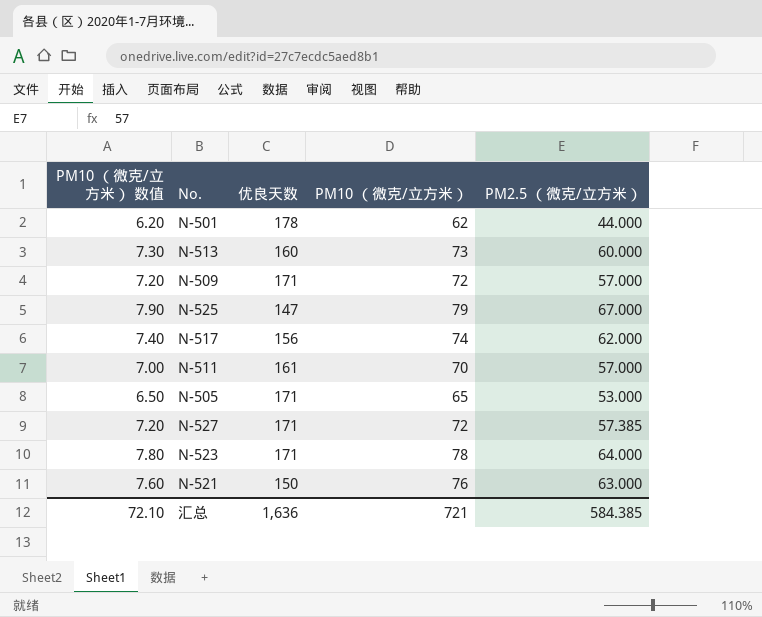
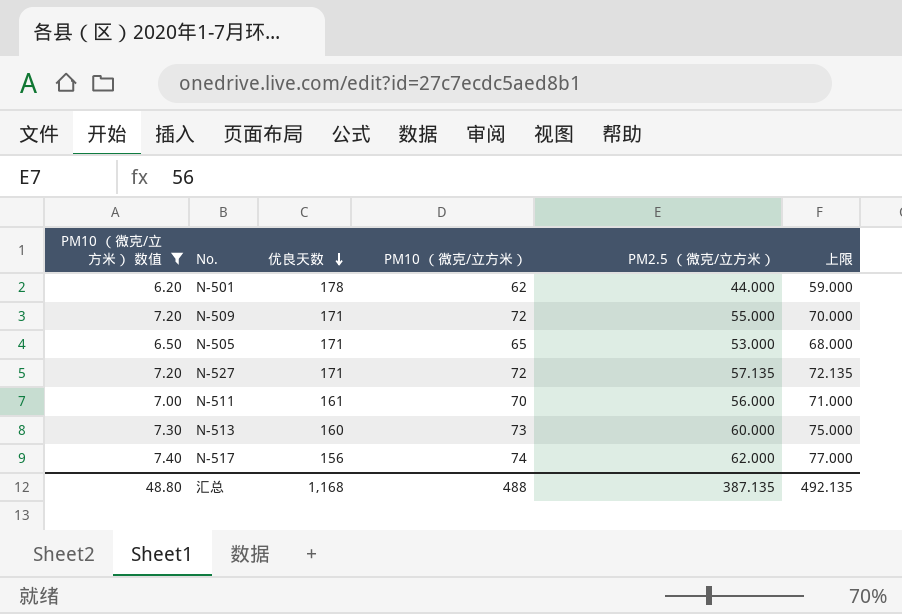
filter: none -> PM10 （微克/立方米） 数值 <= 7.40
row order: none -> 优良天数 descending
column 上限 | formula: none -> [PM2.5 （微克/立方米）] + 15
N-509 | PM2.5 （微克/立方米）: 57.000 -> 55.000
N-527 | PM2.5 （微克/立方米）: 57.385 -> 57.135
N-511 | PM2.5 （微克/立方米）: 57.000 -> 56.000
汇总 | PM10 （微克/立方米） 数值: 72.10 -> 48.80
汇总 | 优良天数: 1,636 -> 1,168
汇总 | PM10 （微克/立方米）: 721 -> 488
汇总 | PM2.5 （微克/立方米）: 584.385 -> 387.135

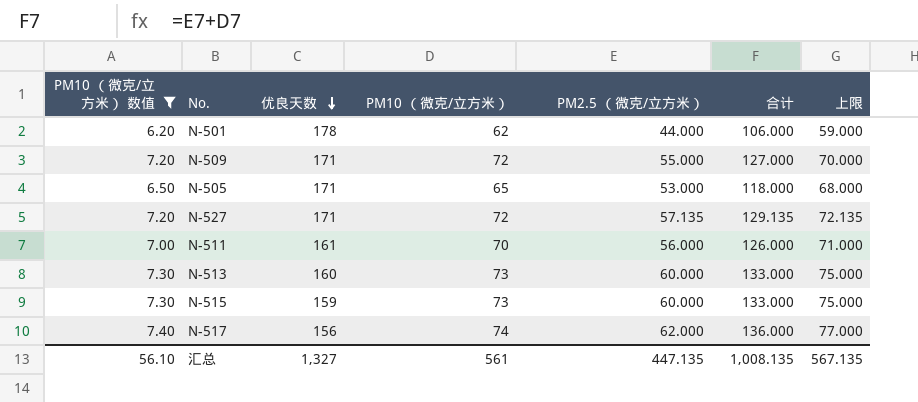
column 合计 | formula: none -> [PM10 （微克/立方米）] + [PM2.5 （微克/立方米）]
row N-515: none -> 7.30 | 159 | 73 | 60.000 | 133.000 | 75.000
汇总 | PM10 （微克/立方米） 数值: 48.80 -> 56.10
汇总 | 优良天数: 1,168 -> 1,327
汇总 | PM10 （微克/立方米）: 488 -> 561
汇总 | PM2.5 （微克/立方米）: 387.135 -> 447.135
汇总 | 上限: 492.135 -> 567.135

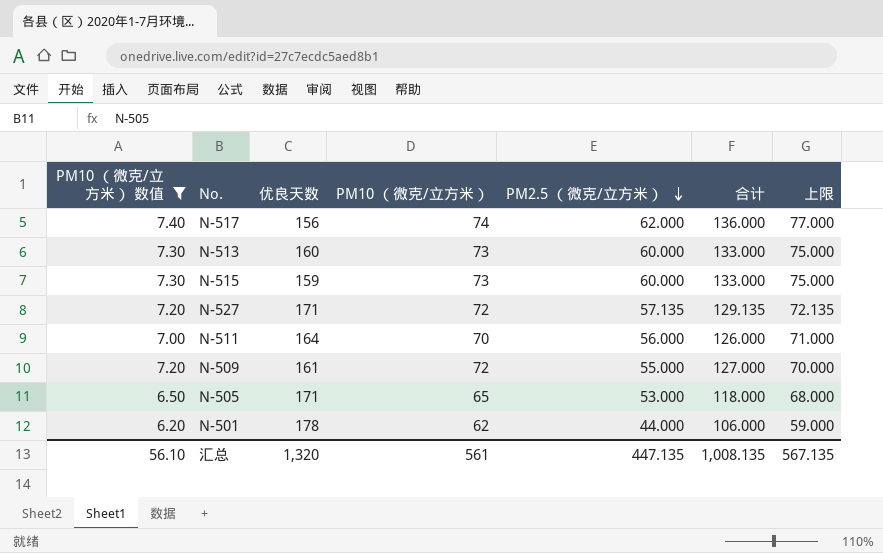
row order: 优良天数 descending -> PM2.5 （微克/立方米） descending
N-511 | 优良天数: 161 -> 164
N-509 | 优良天数: 171 -> 161
汇总 | 优良天数: 1,327 -> 1,320

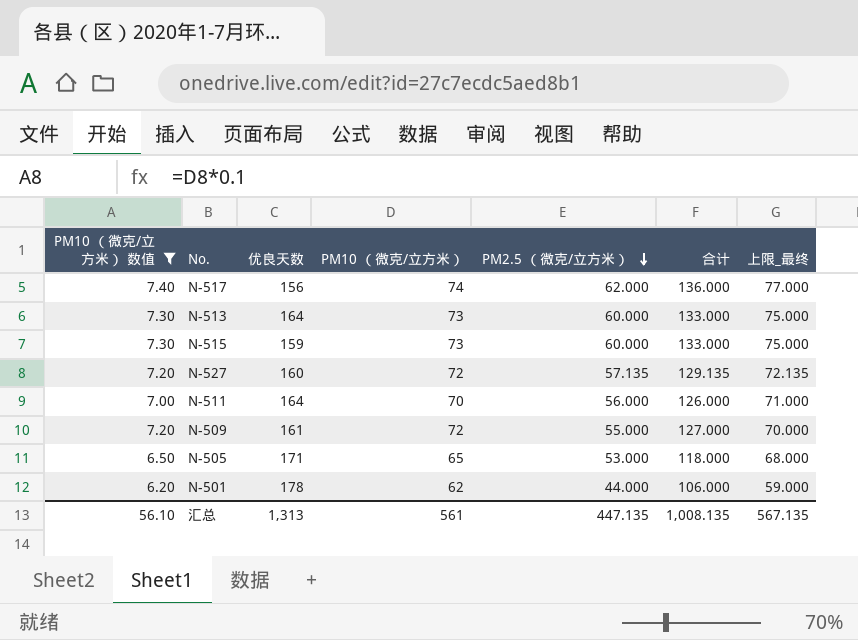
column name: 上限 -> 上限_最终
N-513 | 优良天数: 160 -> 164
N-527 | 优良天数: 171 -> 160
汇总 | 优良天数: 1,320 -> 1,313

